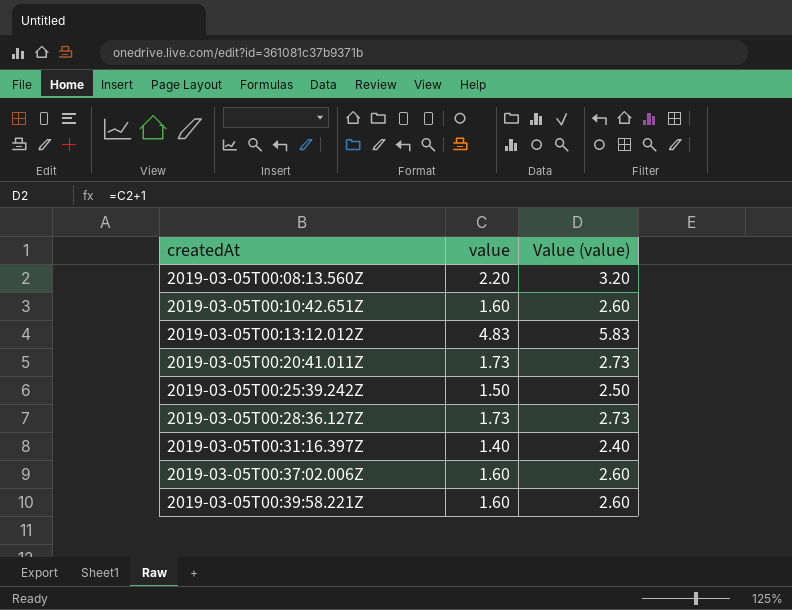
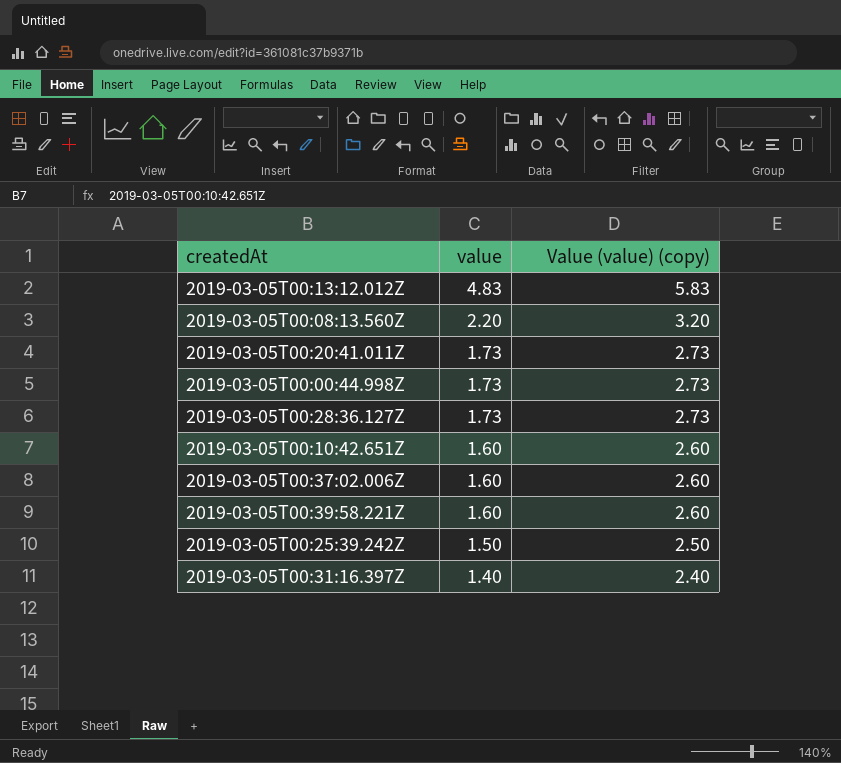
row order: createdAt ascending -> value descending
column name: Value (value) -> Value (value) (copy)
row 2019-03-05T00:00:44.998Z: none -> 1.73 | 2.73

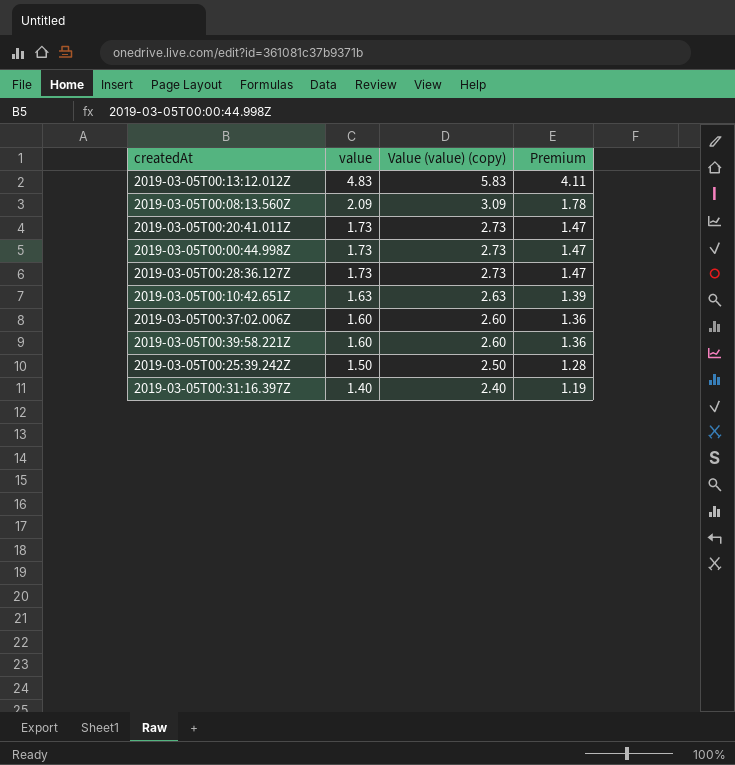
column Premium | formula: none -> [value] * 0.85
2019-03-05T00:08:13.560Z | value: 2.20 -> 2.09
2019-03-05T00:08:13.560Z | Value (value) (copy): 3.20 -> 3.09
2019-03-05T00:10:42.651Z | value: 1.60 -> 1.63
2019-03-05T00:10:42.651Z | Value (value) (copy): 2.60 -> 2.63

